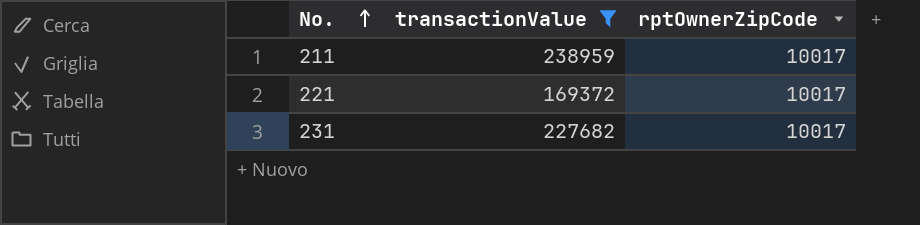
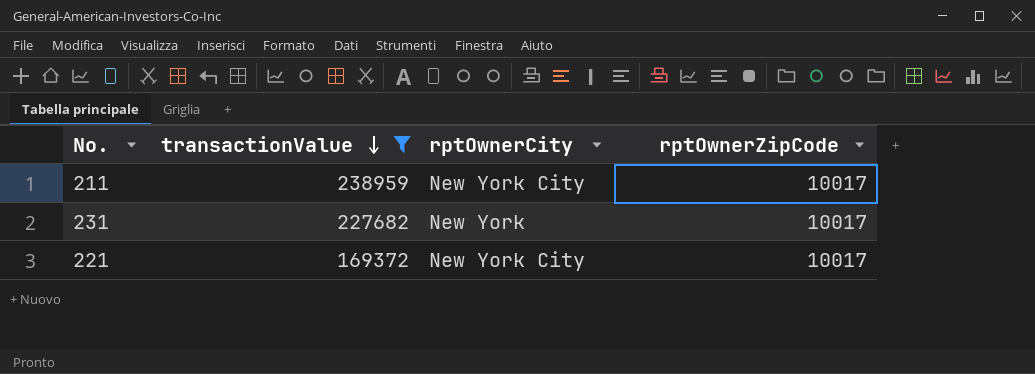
row order: No. ascending -> transactionValue descending
column rptOwnerCity | position: none -> 3

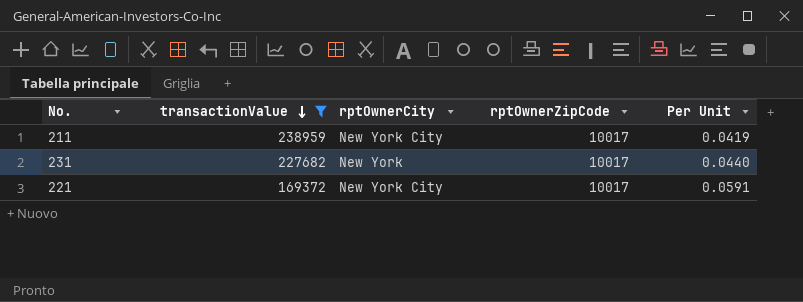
column Per Unit | formula: none -> [rptOwnerZipCode] / [transactionValue]

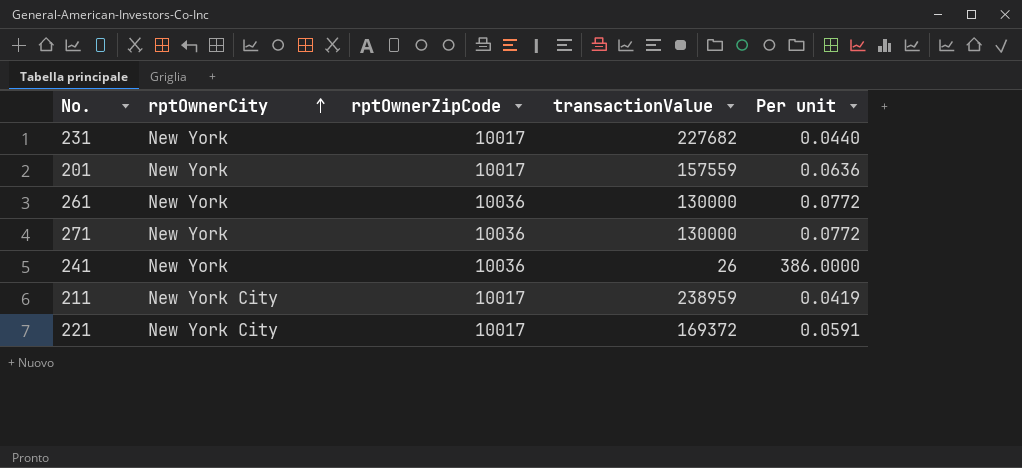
filter: transactionValue >= 169372 -> none
row order: transactionValue descending -> rptOwnerCity ascending
column transactionValue | position: 2 -> 4
column name: Per Unit -> Per unit

